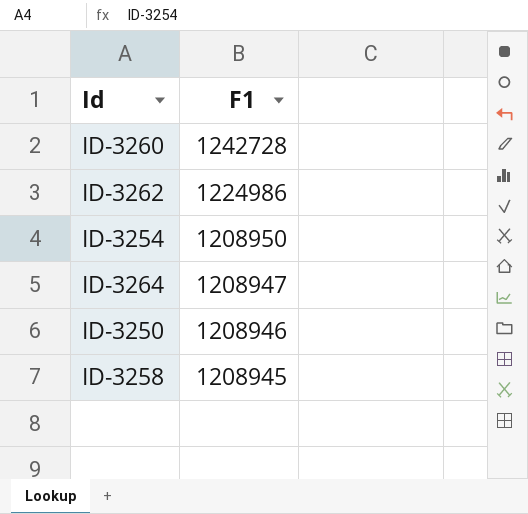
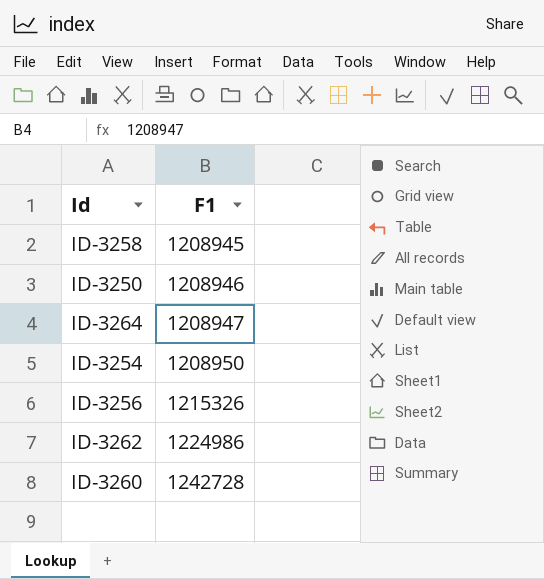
row order: F1 descending -> F1 ascending
row ID-3256: none -> 1215326

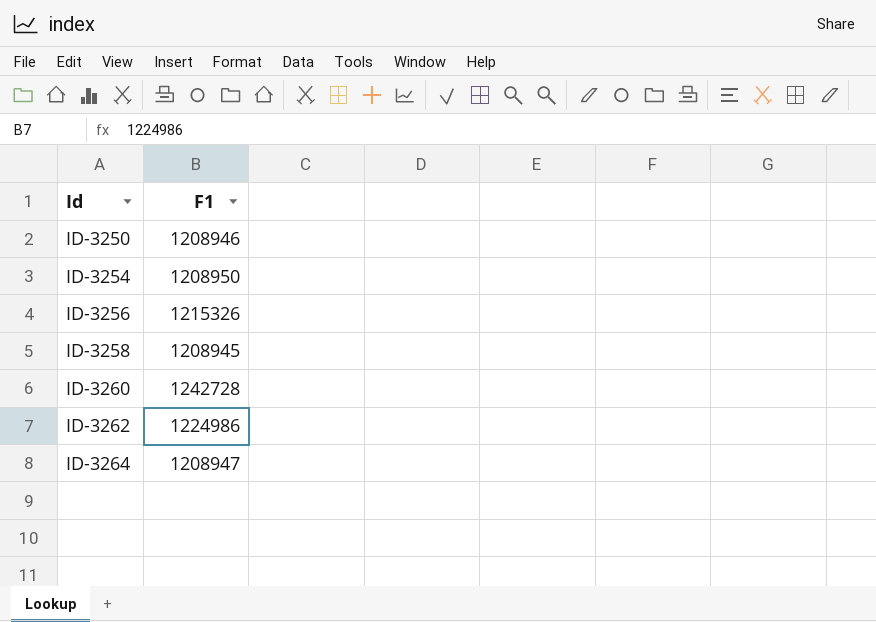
row order: F1 ascending -> Id ascending

